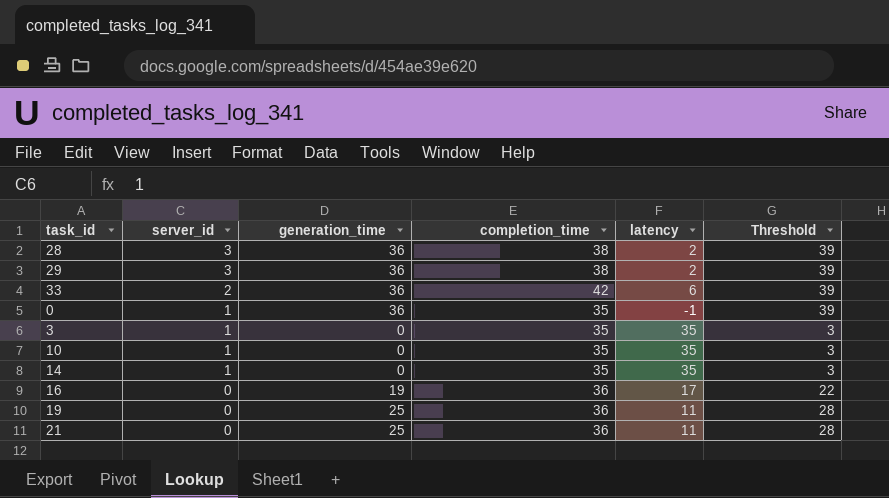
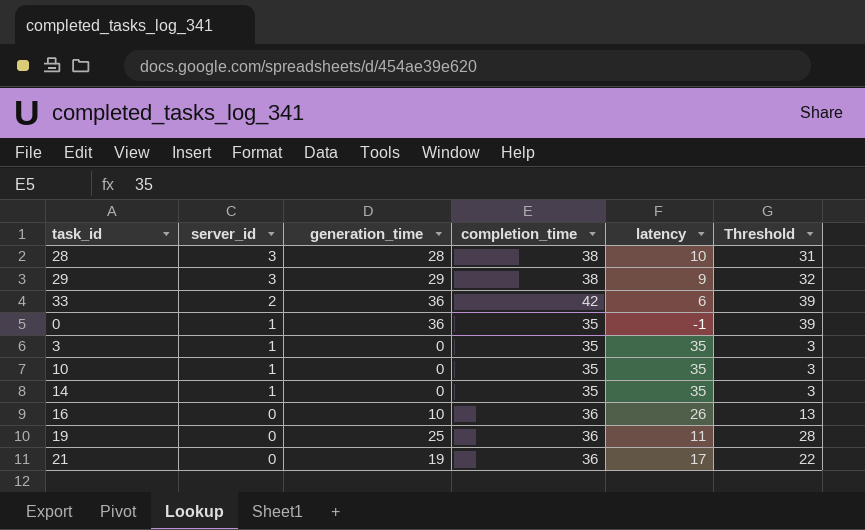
28 | generation_time: 36 -> 28
28 | latency: 2 -> 10
28 | Threshold: 39 -> 31
29 | generation_time: 36 -> 29
29 | latency: 2 -> 9
29 | Threshold: 39 -> 32
16 | generation_time: 19 -> 10
16 | latency: 17 -> 26
16 | Threshold: 22 -> 13
21 | generation_time: 25 -> 19
21 | latency: 11 -> 17
21 | Threshold: 28 -> 22

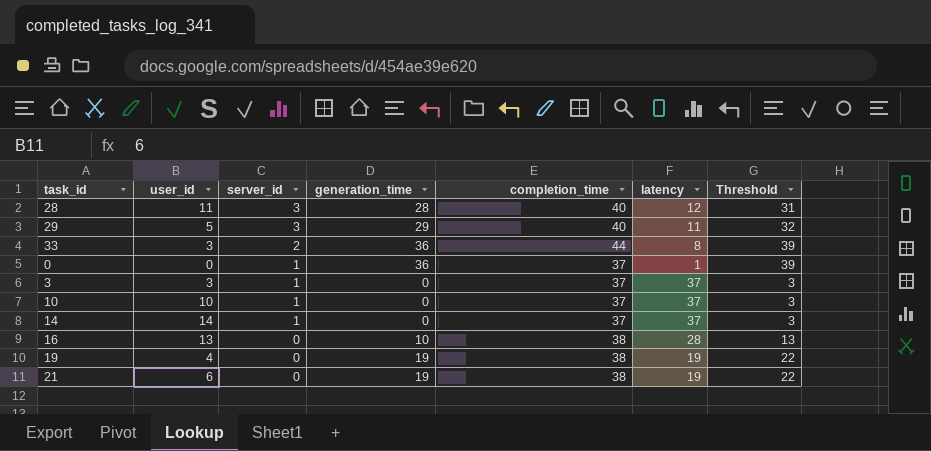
column user_id | position: none -> 2
28 | completion_time: 38 -> 40
28 | latency: 10 -> 12
29 | completion_time: 38 -> 40
29 | latency: 9 -> 11
33 | completion_time: 42 -> 44
33 | latency: 6 -> 8
0 | completion_time: 35 -> 37
0 | latency: -1 -> 1
3 | completion_time: 35 -> 37
3 | latency: 35 -> 37
10 | completion_time: 35 -> 37
10 | latency: 35 -> 37
14 | completion_time: 35 -> 37
14 | latency: 35 -> 37
16 | completion_time: 36 -> 38
16 | latency: 26 -> 28
19 | generation_time: 25 -> 19
19 | completion_time: 36 -> 38
19 | latency: 11 -> 19
19 | Threshold: 28 -> 22
21 | completion_time: 36 -> 38
21 | latency: 17 -> 19

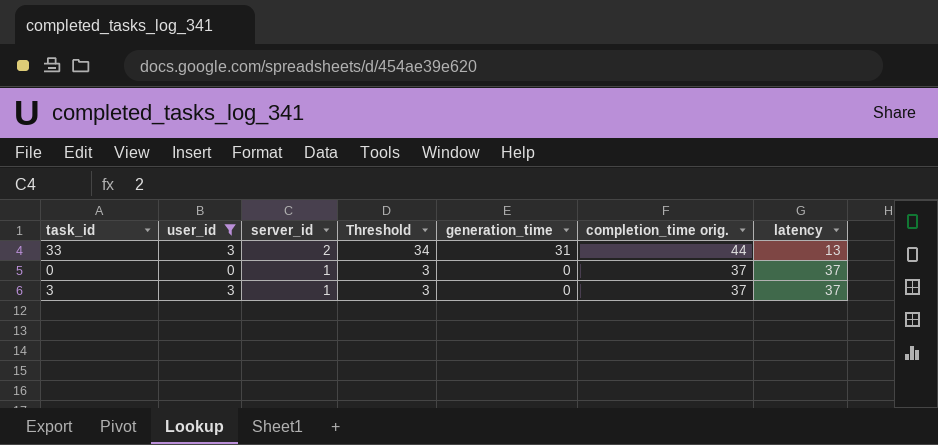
filter: none -> user_id <= 3
column Threshold | position: 7 -> 4
column name: completion_time -> completion_time orig.
33 | Threshold: 39 -> 34
33 | generation_time: 36 -> 31
33 | latency: 8 -> 13
0 | Threshold: 39 -> 3
0 | generation_time: 36 -> 0
0 | latency: 1 -> 37

